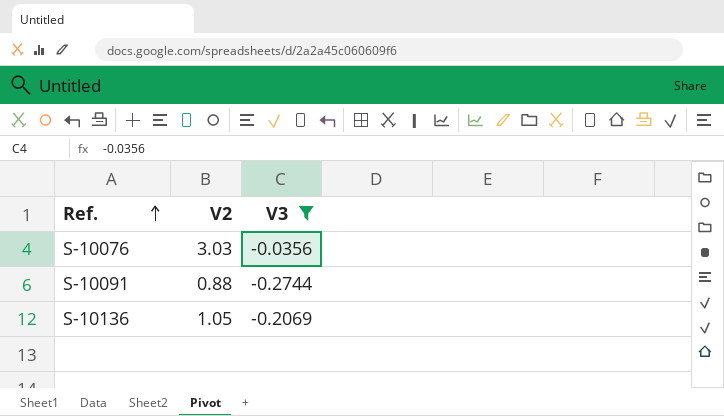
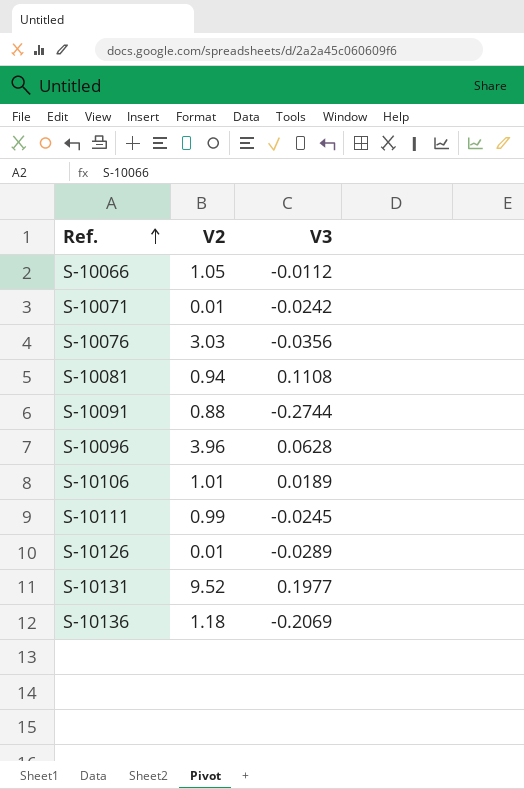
filter: V3 <= -0.0356 -> none
S-10136 | V2: 1.05 -> 1.18

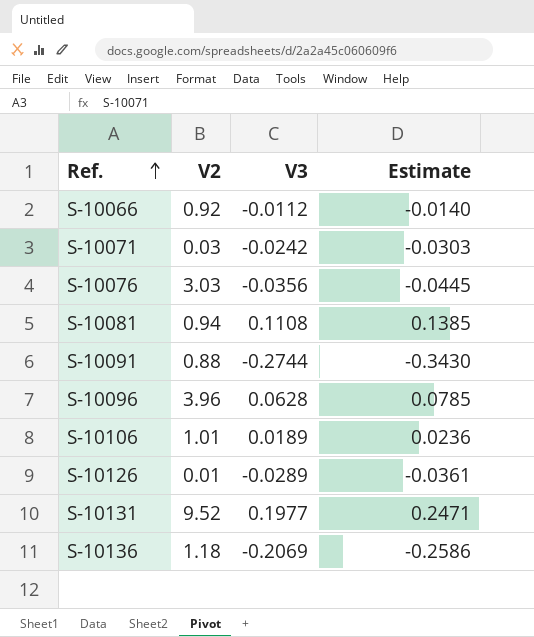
column Estimate | formula: none -> [V3] * 1.25
row S-10111: 0.99 | -0.0245 -> none
S-10066 | V2: 1.05 -> 0.92
S-10071 | V2: 0.01 -> 0.03

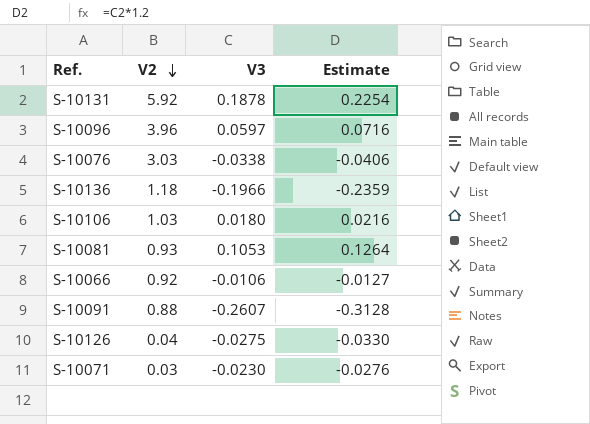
row order: Ref. ascending -> V2 descending
column Estimate | formula: [V3] * 1.25 -> [V3] * 1.2
S-10131 | V2: 9.52 -> 5.92
S-10131 | V3: 0.1977 -> 0.1878
S-10096 | V3: 0.0628 -> 0.0597
S-10076 | V3: -0.0356 -> -0.0338
S-10136 | V3: -0.2069 -> -0.1966
S-10106 | V2: 1.01 -> 1.03
S-10106 | V3: 0.0189 -> 0.0180
S-10081 | V2: 0.94 -> 0.93
S-10081 | V3: 0.1108 -> 0.1053
S-10066 | V3: -0.0112 -> -0.0106
S-10091 | V3: -0.2744 -> -0.2607
S-10126 | V2: 0.01 -> 0.04
S-10126 | V3: -0.0289 -> -0.0275
S-10071 | V3: -0.0242 -> -0.0230

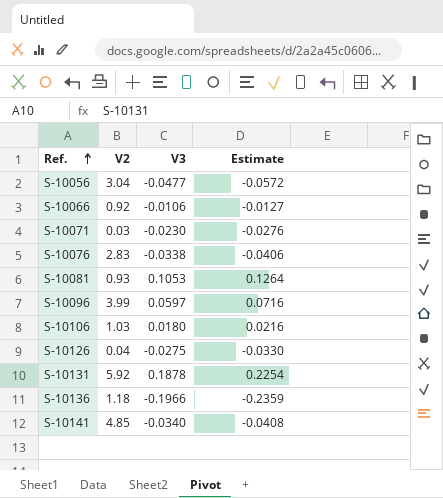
row order: V2 descending -> Ref. ascending
row S-10091: 0.88 | -0.2607 | -0.3128 -> none
row S-10056: none -> 3.04 | -0.0477 | -0.0572
S-10076 | V2: 3.03 -> 2.83
S-10096 | V2: 3.96 -> 3.99
row S-10141: none -> 4.85 | -0.0340 | -0.0408

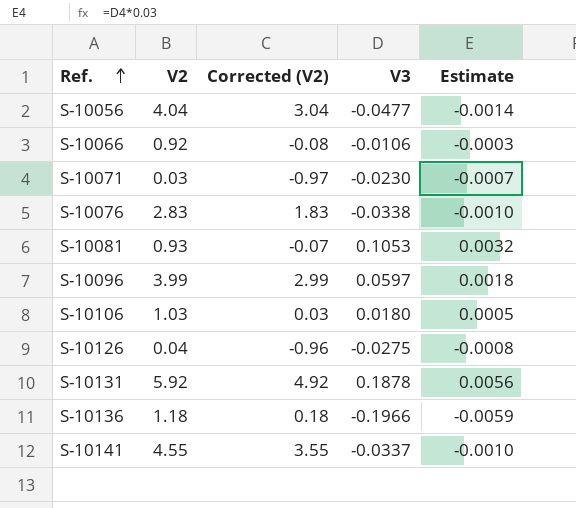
column Corrected (V2) | formula: none -> [V2] - 1
column Estimate | formula: [V3] * 1.2 -> [V3] * 0.03
S-10056 | V2: 3.04 -> 4.04
S-10141 | V2: 4.85 -> 4.55
S-10141 | V3: -0.0340 -> -0.0337

